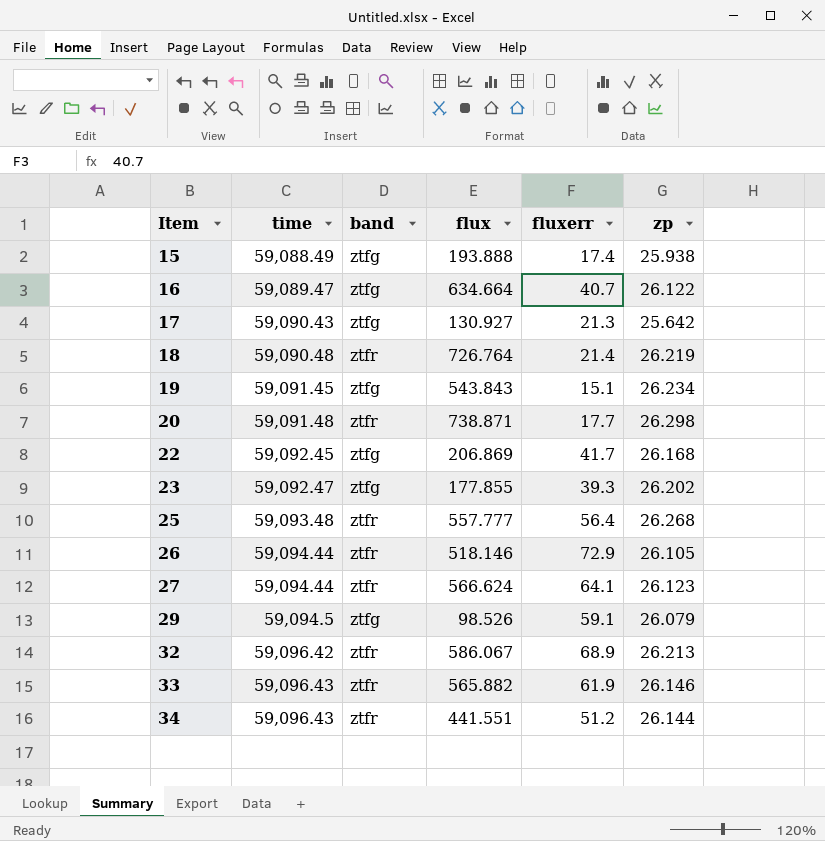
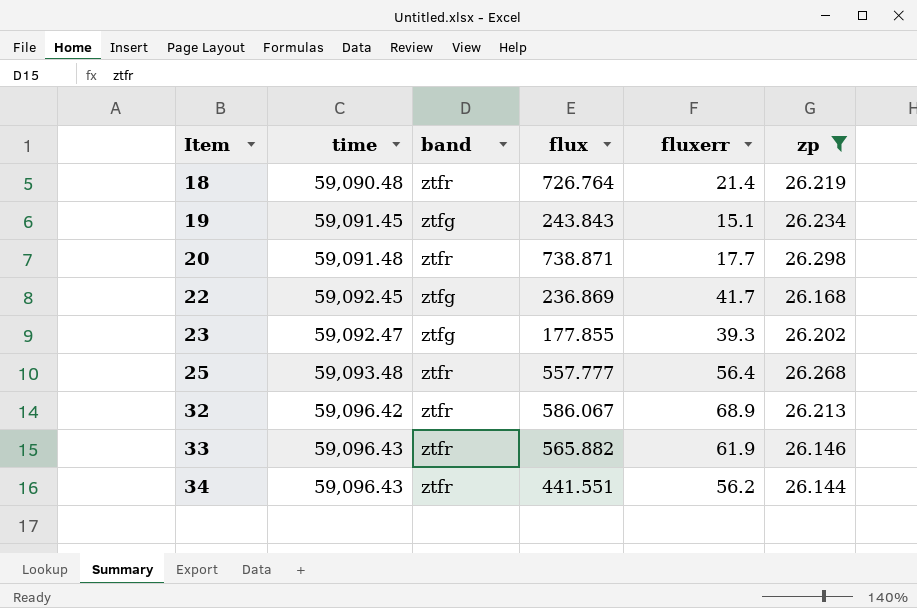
filter: none -> zp >= 26.144
19 | flux: 543.843 -> 243.843
22 | flux: 206.869 -> 236.869
34 | fluxerr: 51.2 -> 56.2

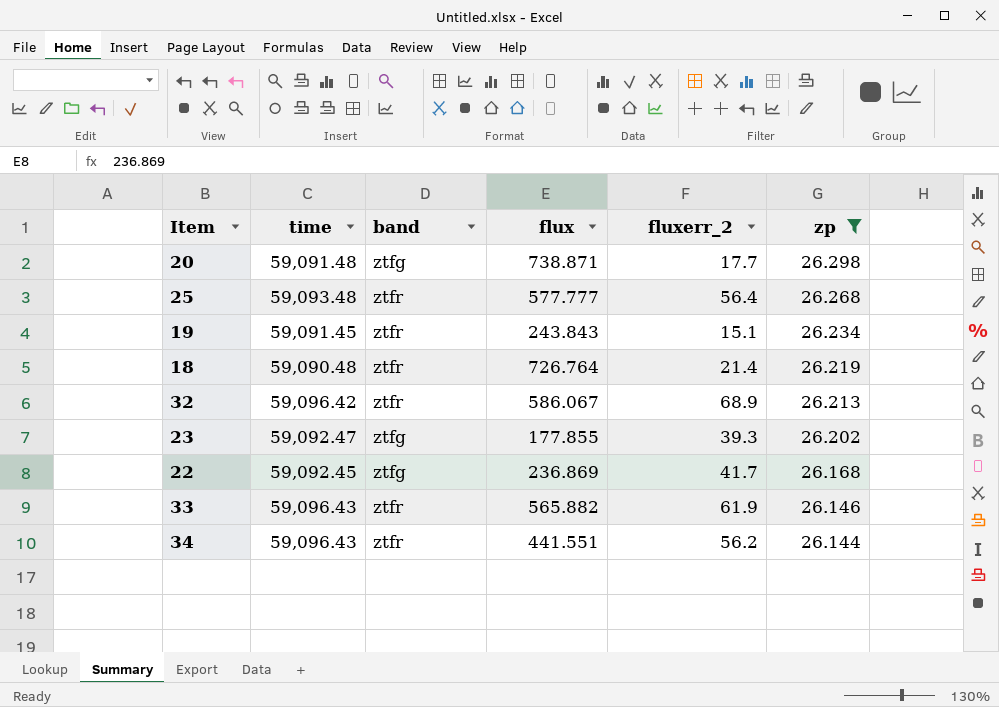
row order: Item ascending -> zp descending
column name: fluxerr -> fluxerr_2
20 | band: ztfr -> ztfg
25 | flux: 557.777 -> 577.777
19 | band: ztfg -> ztfr

